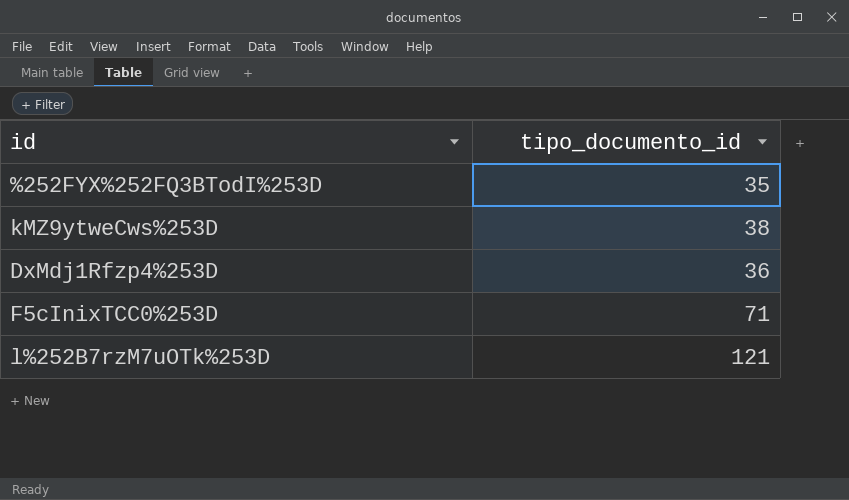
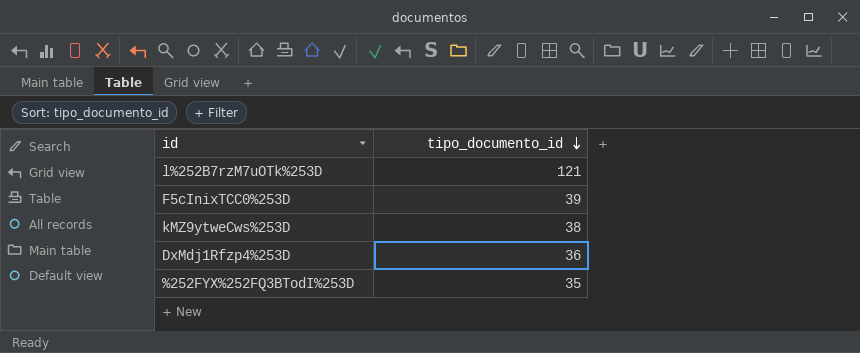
row order: none -> tipo_documento_id descending
F5cInixTCC0%253D | tipo_documento_id: 71 -> 39

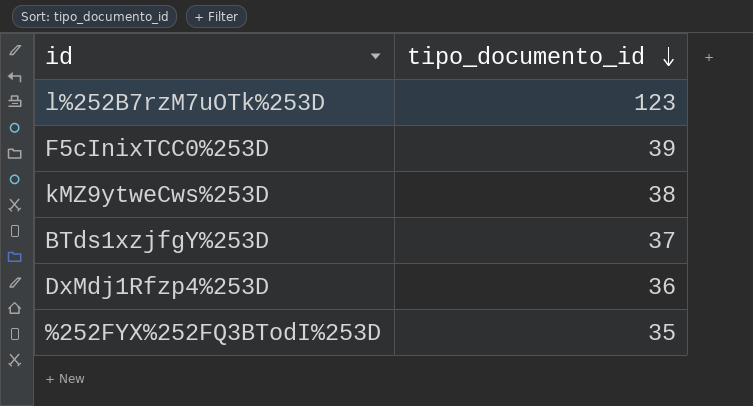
l%252B7rzM7uOTk%253D | tipo_documento_id: 121 -> 123
row BTds1xzjfgY%253D: none -> 37

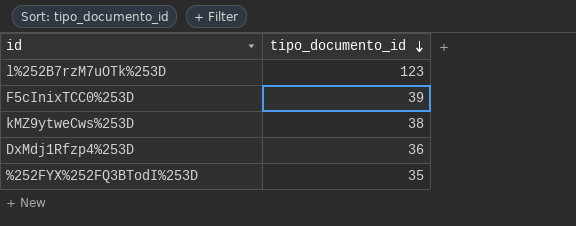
row BTds1xzjfgY%253D: 37 -> none

